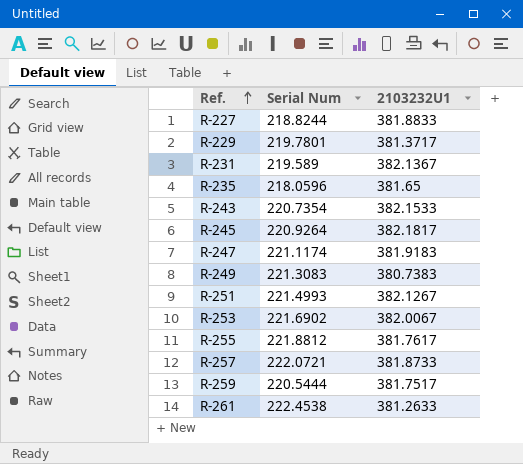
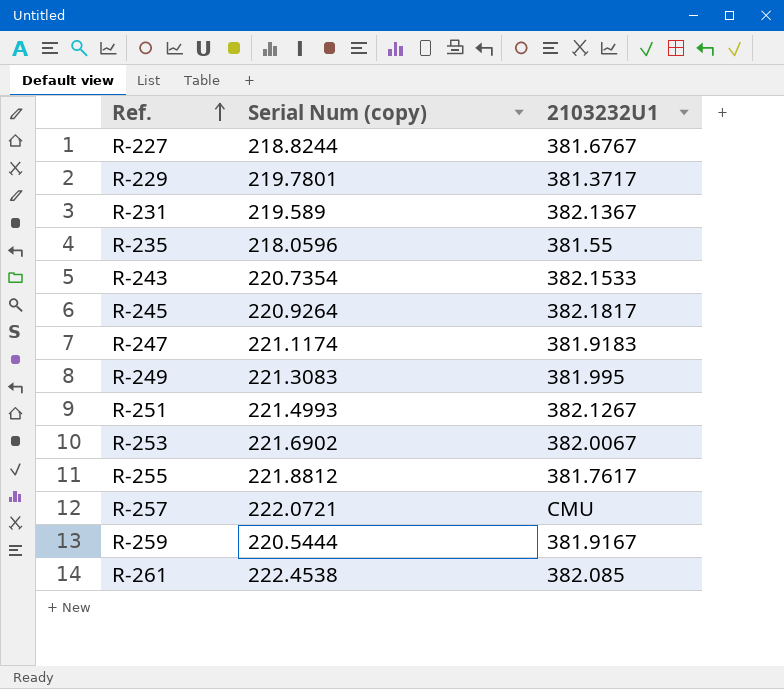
column name: Serial Num -> Serial Num (copy)
R-227 | 2103232U1: 381.8833 -> 381.6767
R-235 | 2103232U1: 381.65 -> 381.55
R-249 | 2103232U1: 380.7383 -> 381.995
R-257 | 2103232U1: 381.8733 -> CMU
R-259 | 2103232U1: 381.7517 -> 381.9167
R-261 | 2103232U1: 381.2633 -> 382.085

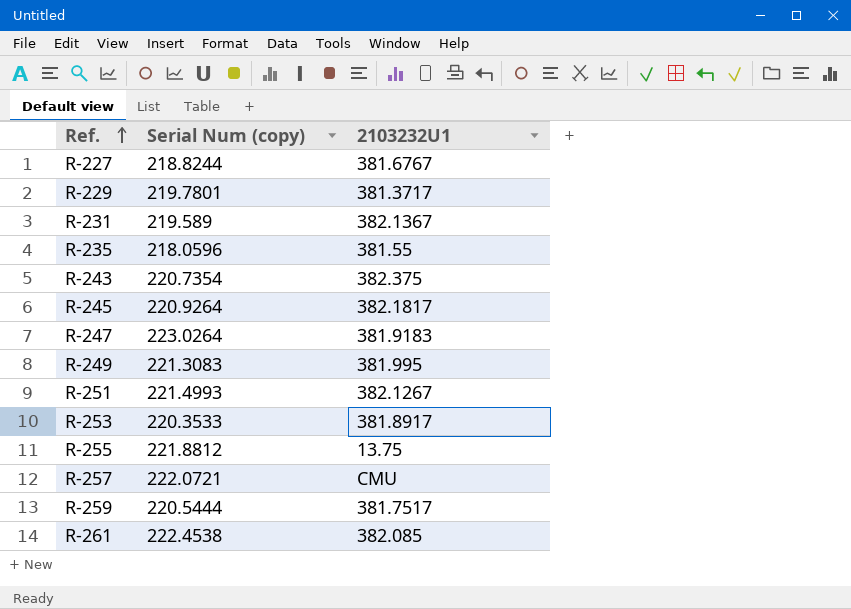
R-243 | 2103232U1: 382.1533 -> 382.375
R-247 | Serial Num (copy): 221.1174 -> 223.0264
R-253 | Serial Num (copy): 221.6902 -> 220.3533
R-253 | 2103232U1: 382.0067 -> 381.8917
R-255 | 2103232U1: 381.7617 -> 13.75
R-259 | 2103232U1: 381.9167 -> 381.7517

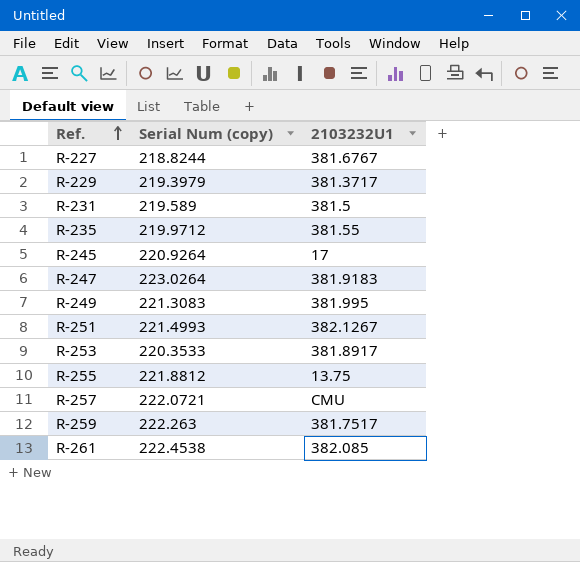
row R-243: 220.7354 | 382.375 -> none
R-229 | Serial Num (copy): 219.7801 -> 219.3979
R-231 | 2103232U1: 382.1367 -> 381.5
R-235 | Serial Num (copy): 218.0596 -> 219.9712
R-245 | 2103232U1: 382.1817 -> 17
R-259 | Serial Num (copy): 220.5444 -> 222.263

